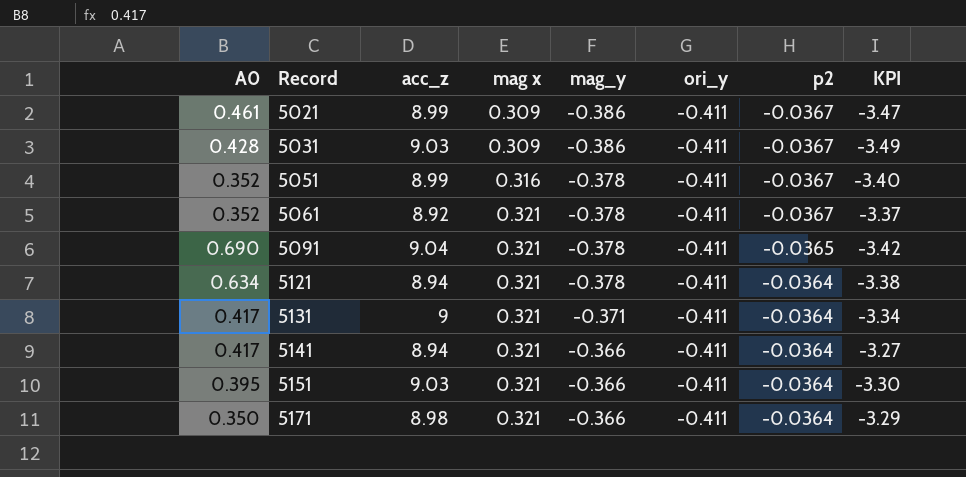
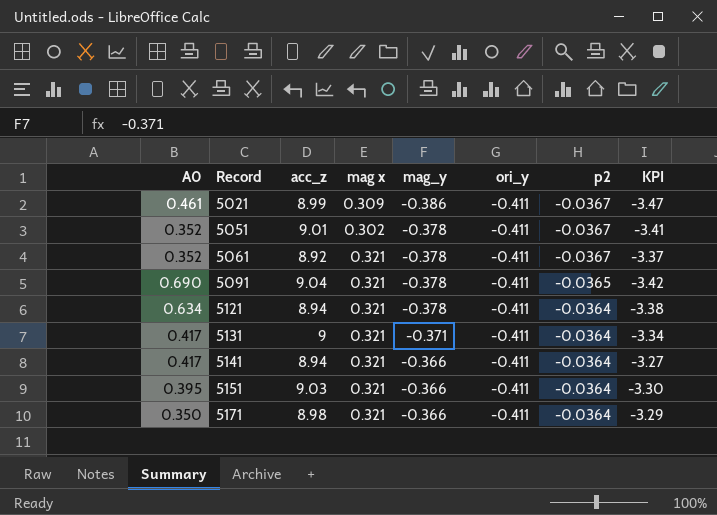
row 5031: 0.428 | 9.03 | 0.309 | -0.386 | -0.411 | -0.0367 | -3.49 -> none
5051 | acc_z: 8.99 -> 9.01
5051 | mag x: 0.316 -> 0.302
5051 | KPI: -3.40 -> -3.41

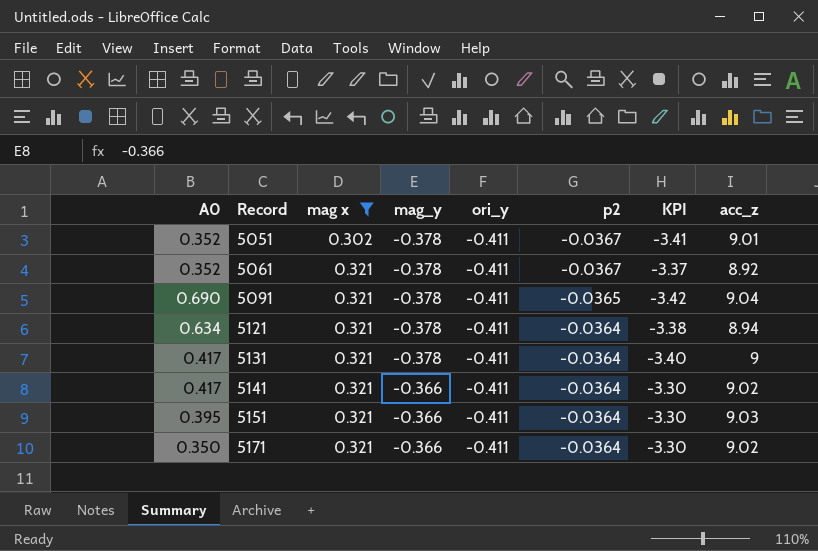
filter: none -> mag x != 0.309
column acc_z | position: 3 -> 8
5131 | mag_y: -0.371 -> -0.378
5131 | KPI: -3.34 -> -3.40
5141 | KPI: -3.27 -> -3.30
5141 | acc_z: 8.94 -> 9.02
5171 | KPI: -3.29 -> -3.30
5171 | acc_z: 8.98 -> 9.02

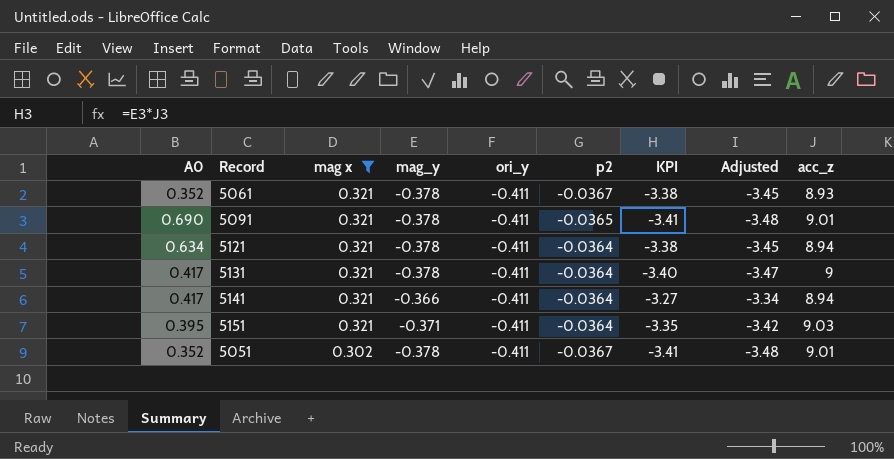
row order: Record ascending -> mag x descending
column Adjusted | formula: none -> [KPI] * 1.02
row 5171: 0.350 | 0.321 | -0.366 | -0.411 | -0.0364 | -3.30 | 9.02 -> none
5061 | KPI: -3.37 -> -3.38
5061 | acc_z: 8.92 -> 8.93
5091 | KPI: -3.42 -> -3.41
5091 | acc_z: 9.04 -> 9.01
5141 | KPI: -3.30 -> -3.27
5141 | acc_z: 9.02 -> 8.94
5151 | mag_y: -0.366 -> -0.371
5151 | KPI: -3.30 -> -3.35

